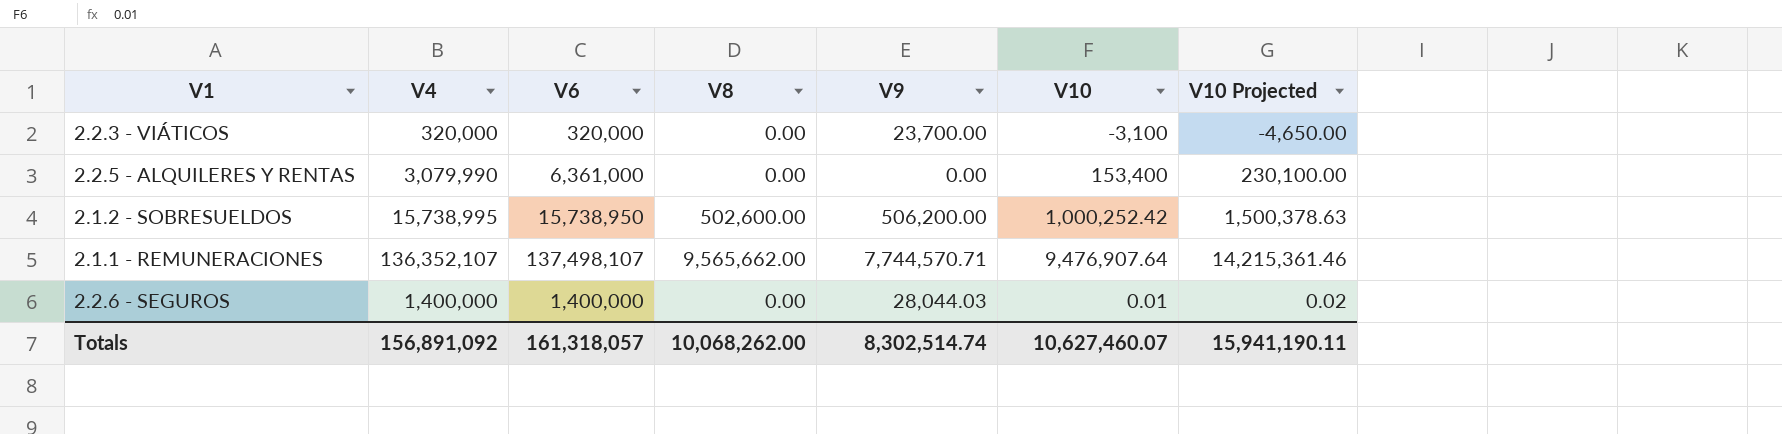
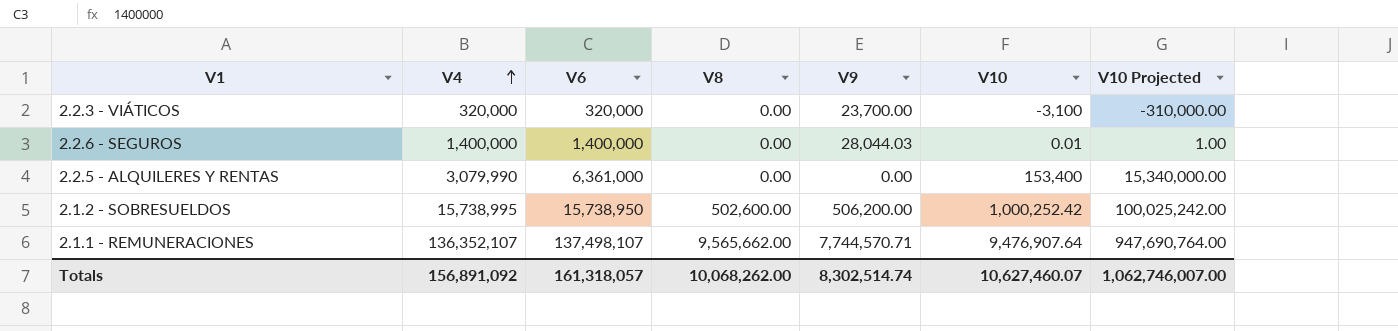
row order: none -> V4 ascending
column V10 Projected | formula: [V10] * 1.5 -> [V10] * 100
Totals | V10 Projected: 15,941,190.11 -> 1,062,746,007.00

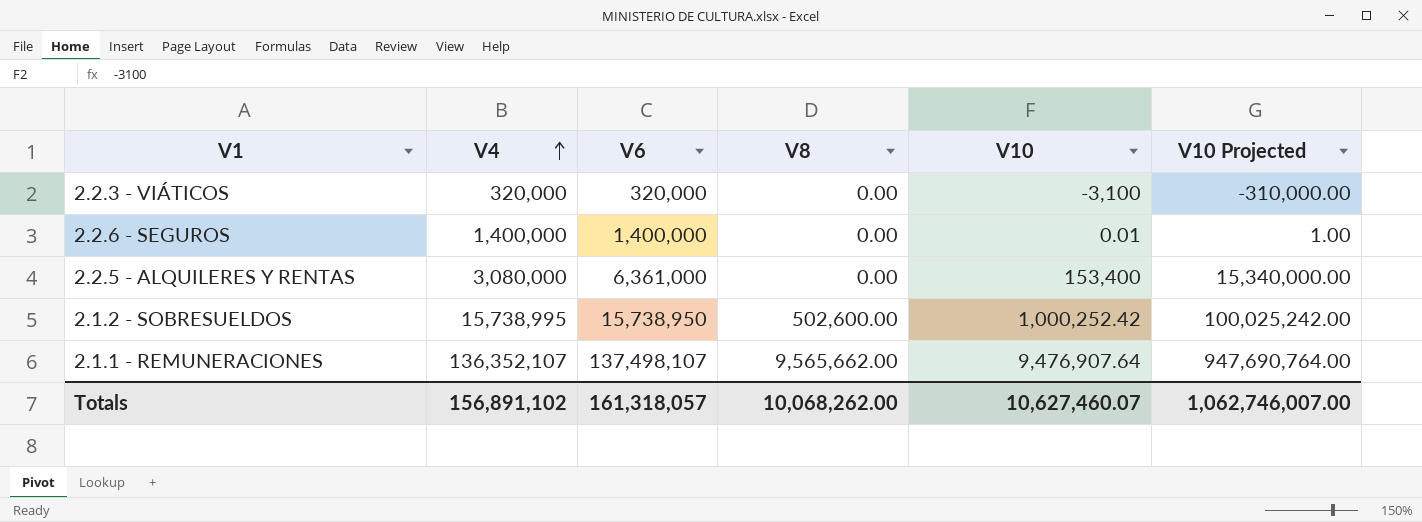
column V9 | position: 5 -> none
2.2.5 - ALQUILERES Y RENTAS | V4: 3,079,990 -> 3,080,000
Totals | V4: 156,891,092 -> 156,891,102

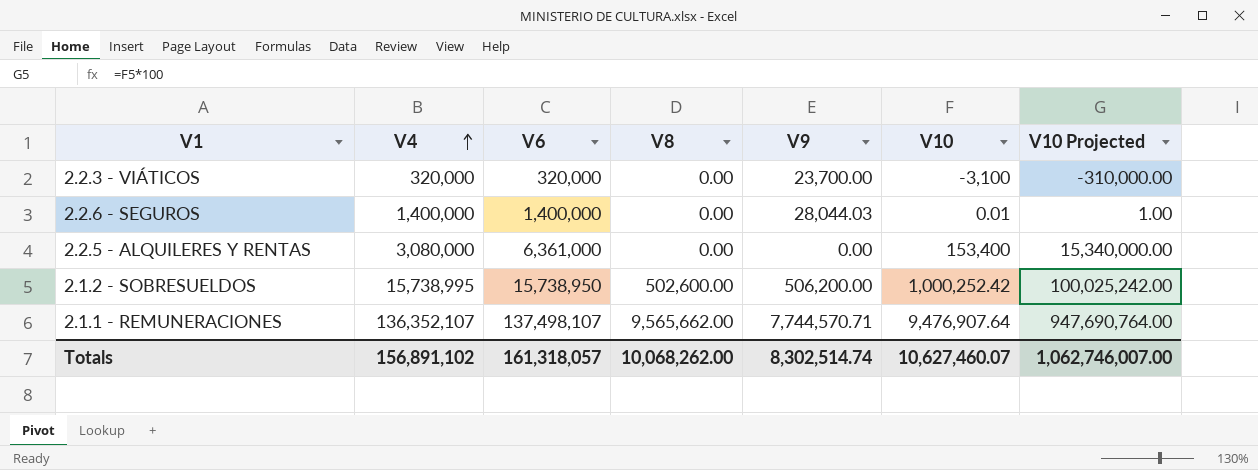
column V9 | position: none -> 5

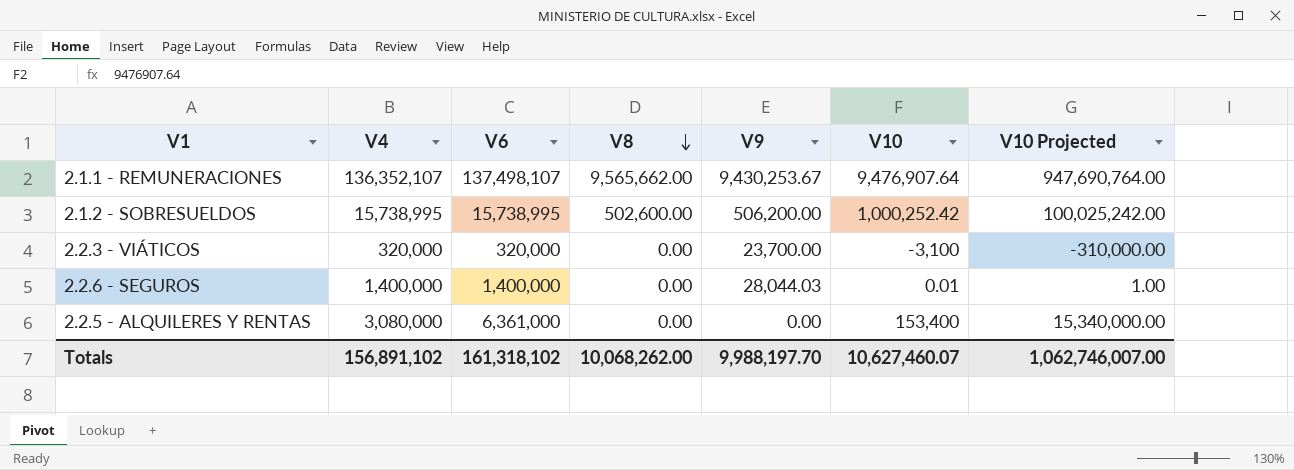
row order: V4 ascending -> V8 descending
2.1.1 - REMUNERACIONES | V9: 7,744,570.71 -> 9,430,253.67
2.1.2 - SOBRESUELDOS | V6: 15,738,950 -> 15,738,995
Totals | V6: 161,318,057 -> 161,318,102
Totals | V9: 8,302,514.74 -> 9,988,197.70

